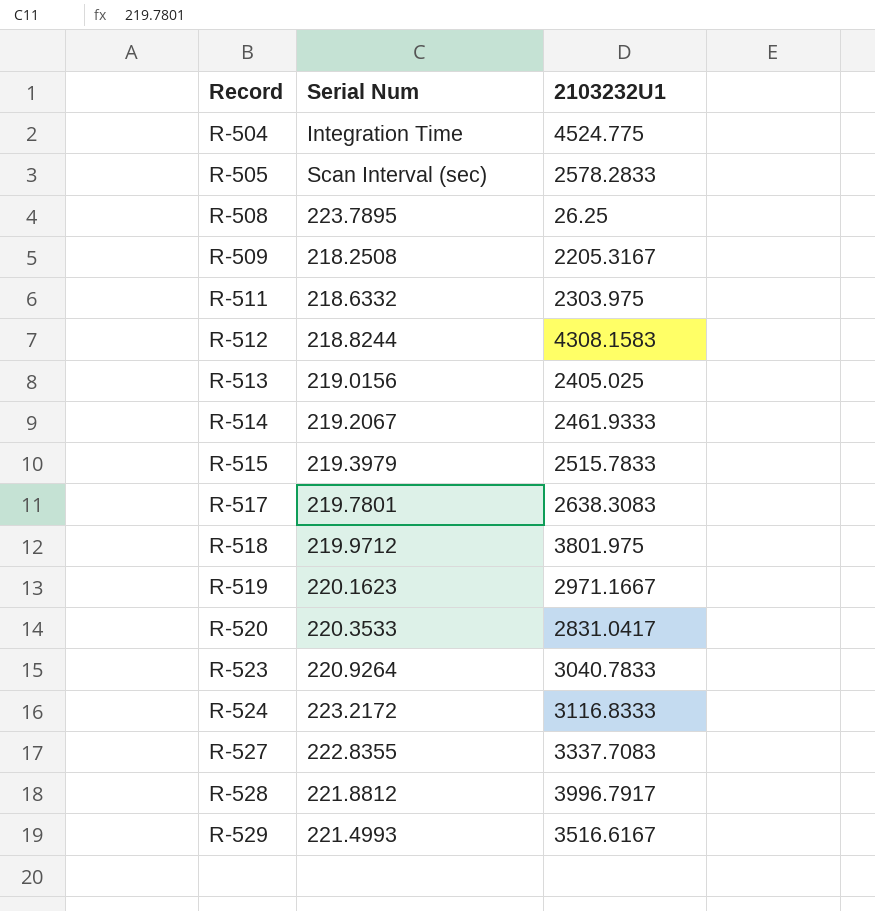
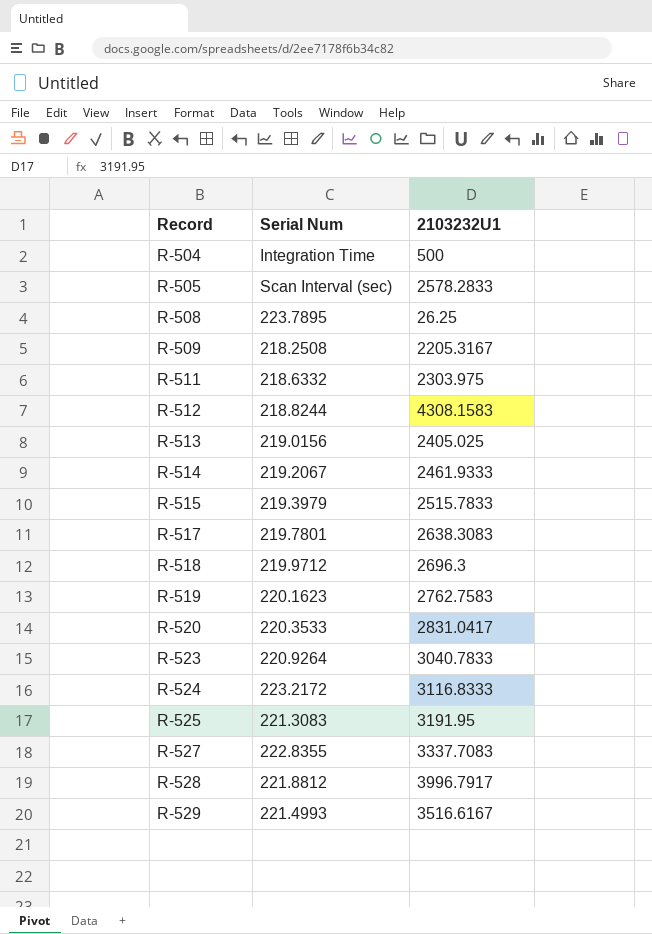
R-504 | 2103232U1: 4524.775 -> 500
R-518 | 2103232U1: 3801.975 -> 2696.3
R-519 | 2103232U1: 2971.1667 -> 2762.7583
row R-525: none -> 221.3083 | 3191.95

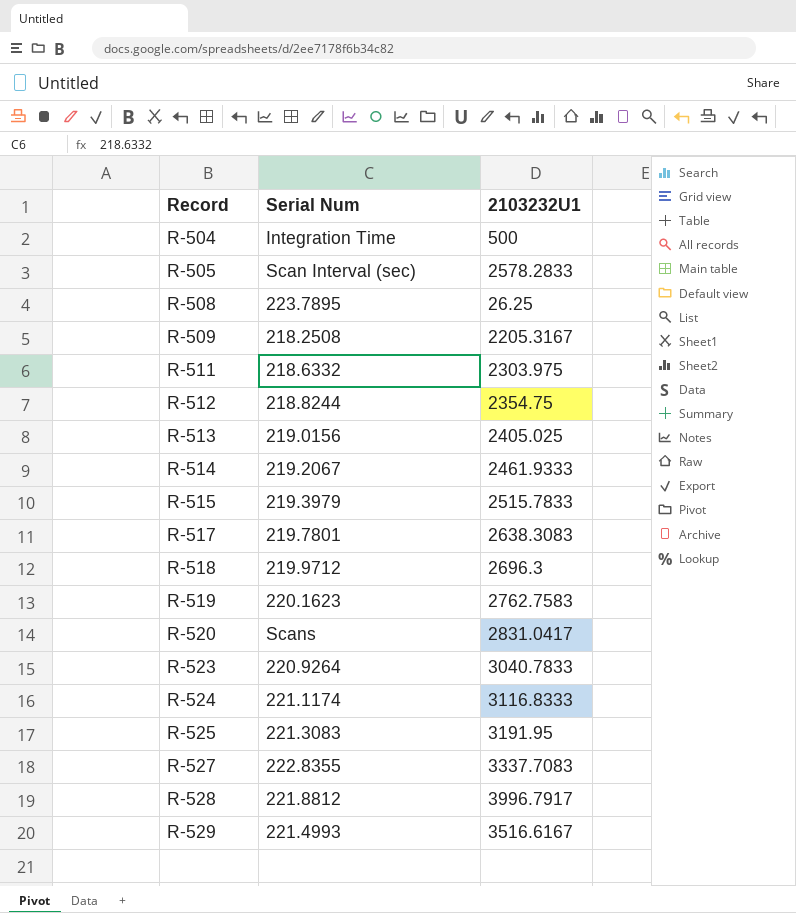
R-512 | 2103232U1: 4308.1583 -> 2354.75
R-520 | Serial Num: 220.3533 -> Scans
R-524 | Serial Num: 223.2172 -> 221.1174

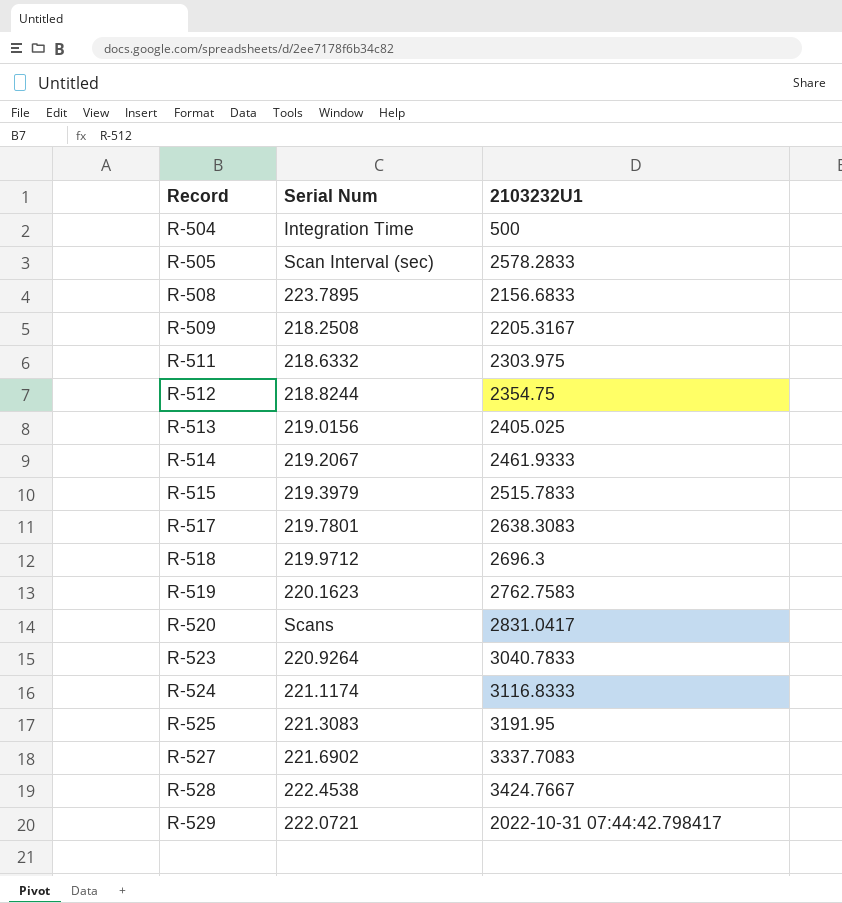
R-508 | 2103232U1: 26.25 -> 2156.6833
R-527 | Serial Num: 222.8355 -> 221.6902
R-528 | Serial Num: 221.8812 -> 222.4538
R-528 | 2103232U1: 3996.7917 -> 3424.7667
R-529 | Serial Num: 221.4993 -> 222.0721
R-529 | 2103232U1: 3516.6167 -> 2022-10-31 07:44:42.798417

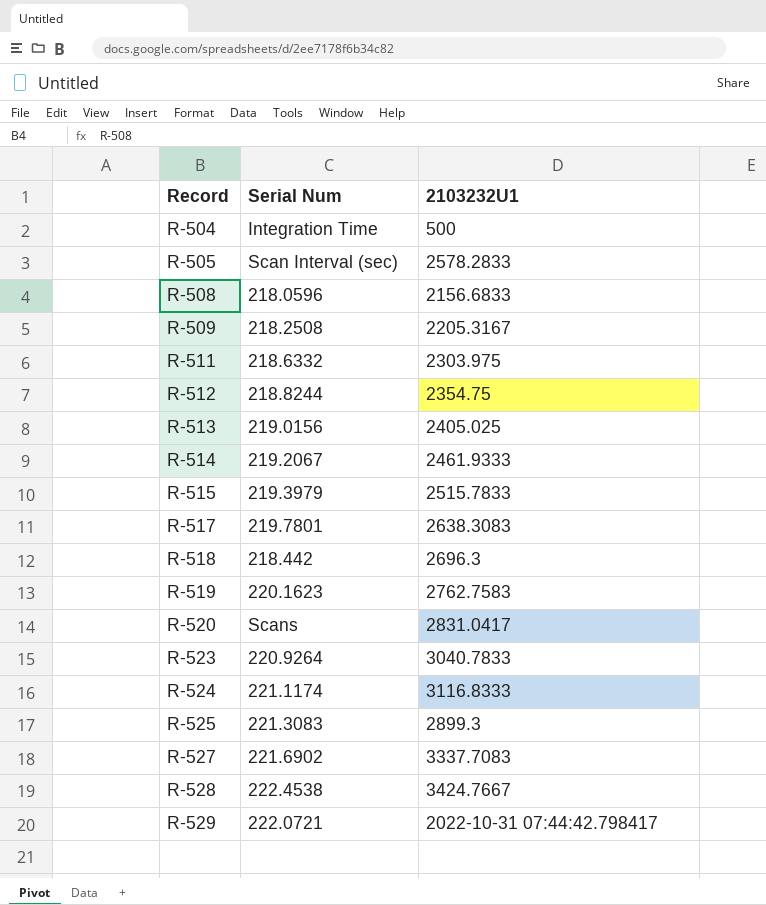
R-508 | Serial Num: 223.7895 -> 218.0596
R-518 | Serial Num: 219.9712 -> 218.442
R-525 | 2103232U1: 3191.95 -> 2899.3

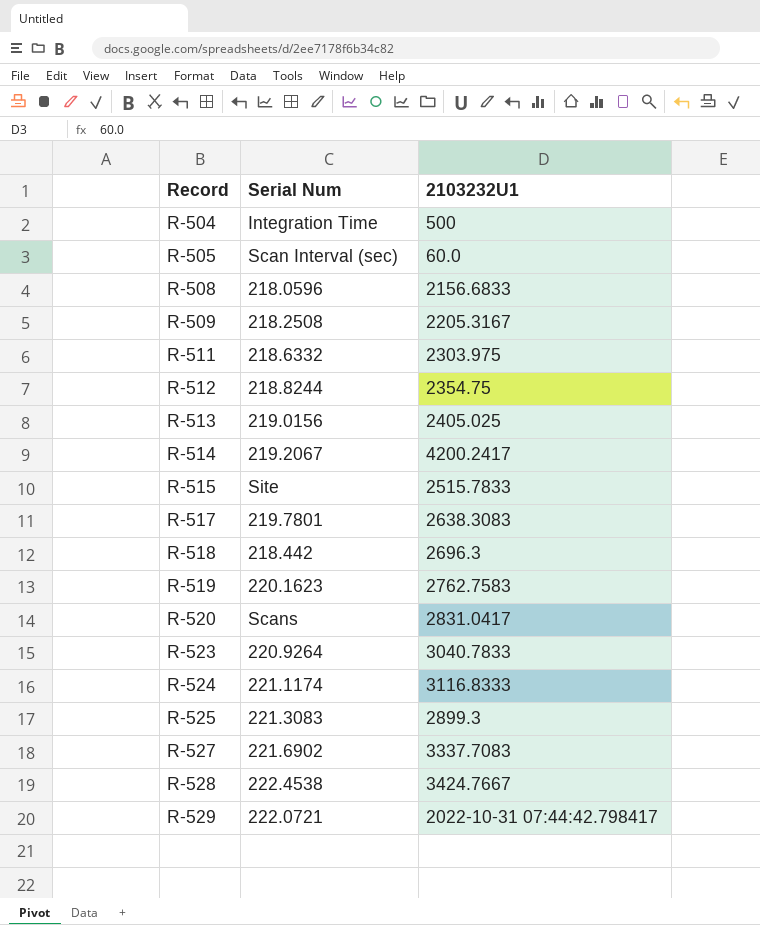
R-505 | 2103232U1: 2578.2833 -> 60.0
R-514 | 2103232U1: 2461.9333 -> 4200.2417
R-515 | Serial Num: 219.3979 -> Site

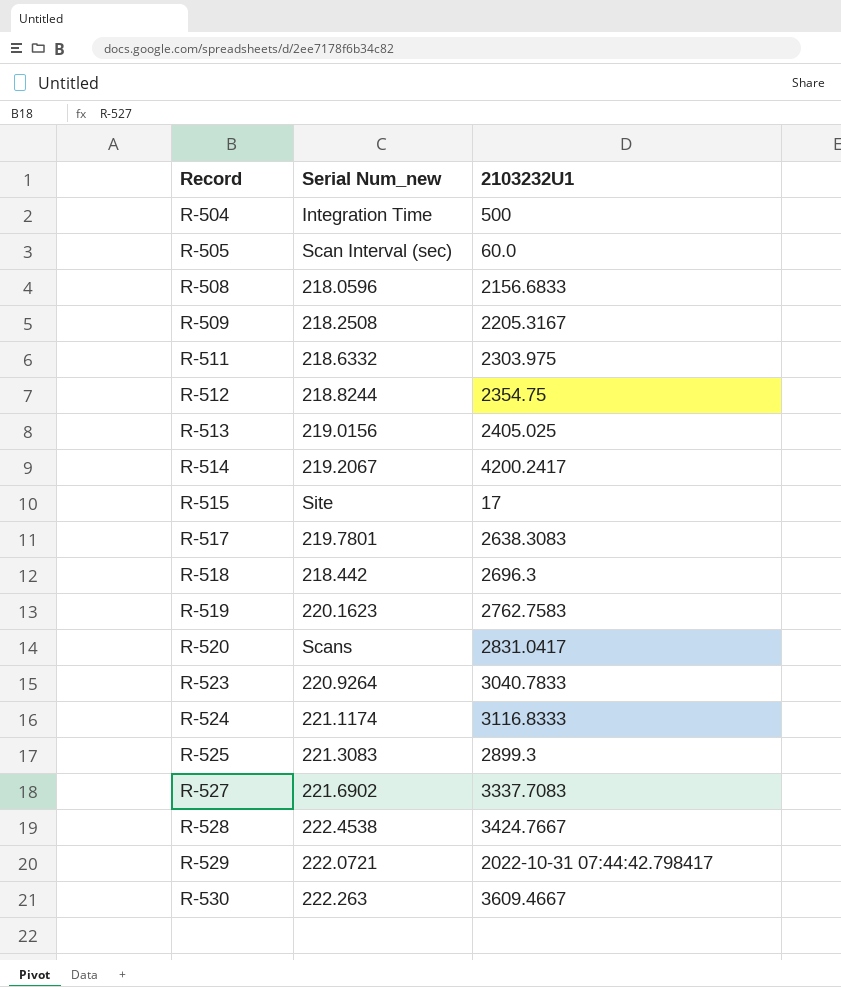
column name: Serial Num -> Serial Num_new
R-515 | 2103232U1: 2515.7833 -> 17
row R-530: none -> 222.263 | 3609.4667

